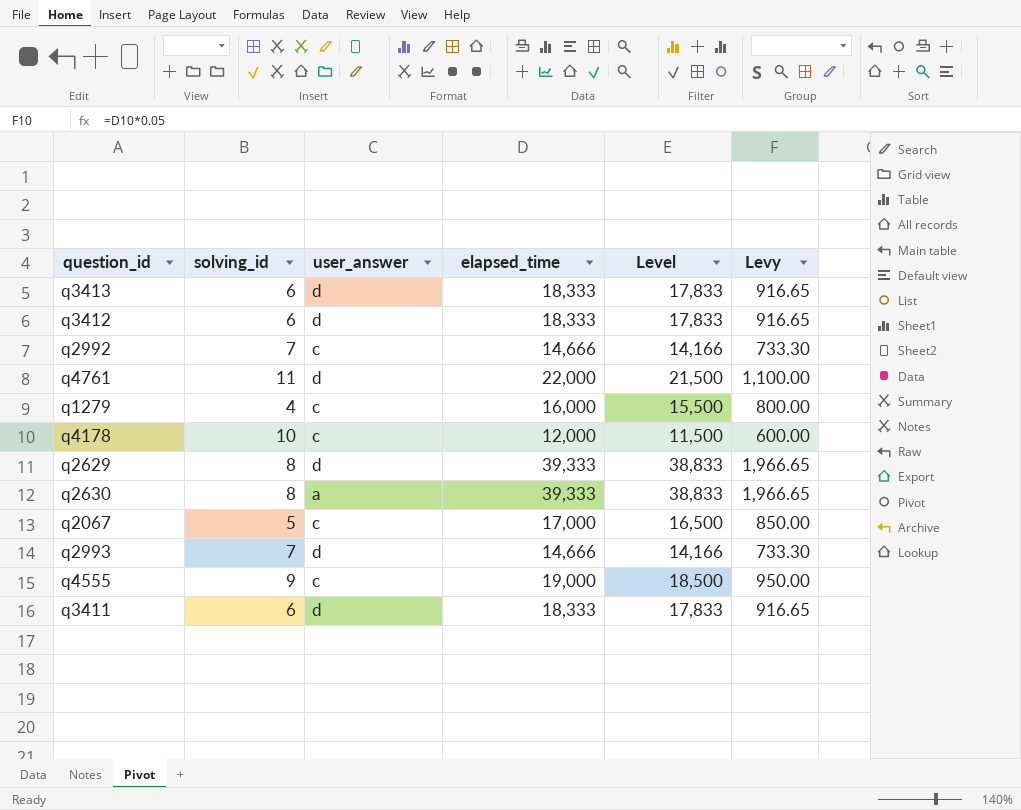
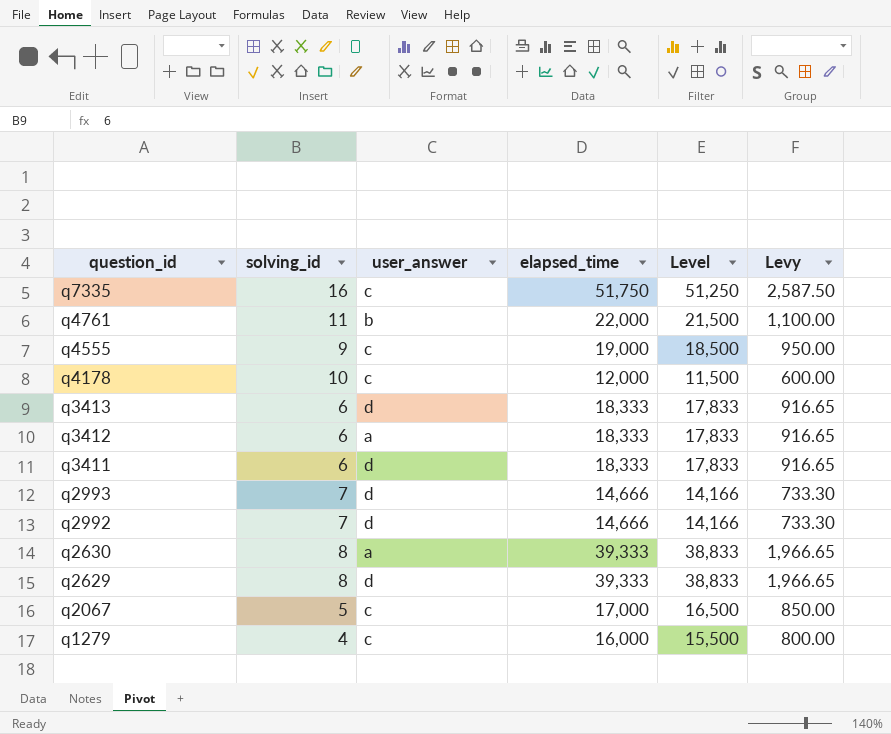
row order: none -> question_id descending
row q7335: none -> 16 | c | 51,750 | 51,250 | 2,587.50
q4761 | user_answer: d -> b
q3412 | user_answer: d -> a
q2992 | user_answer: c -> d

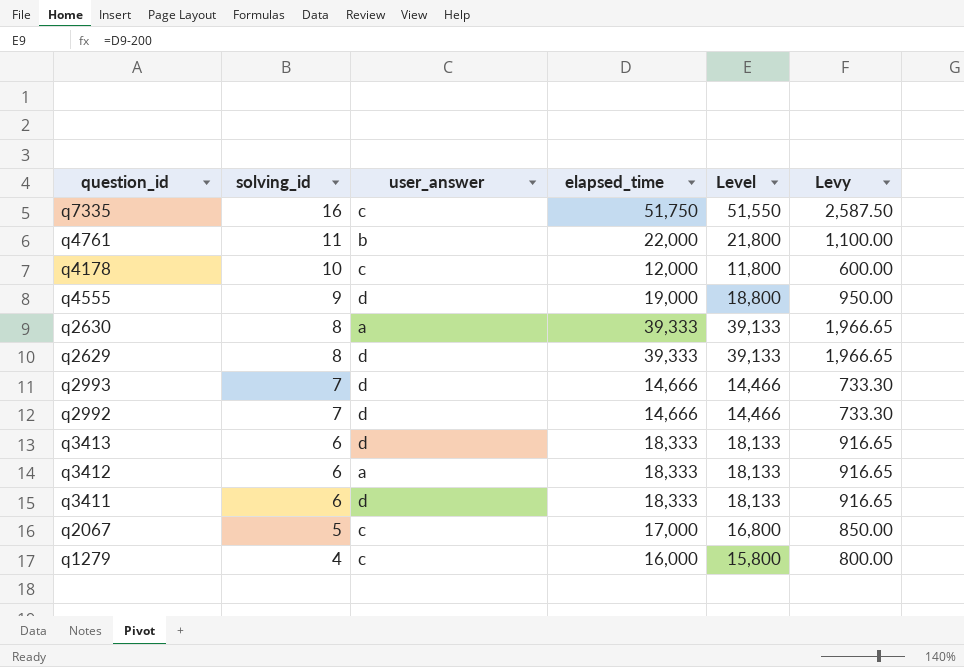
row order: question_id descending -> solving_id descending
column Level | formula: [elapsed_time] - 500 -> [elapsed_time] - 200
q4555 | user_answer: c -> d

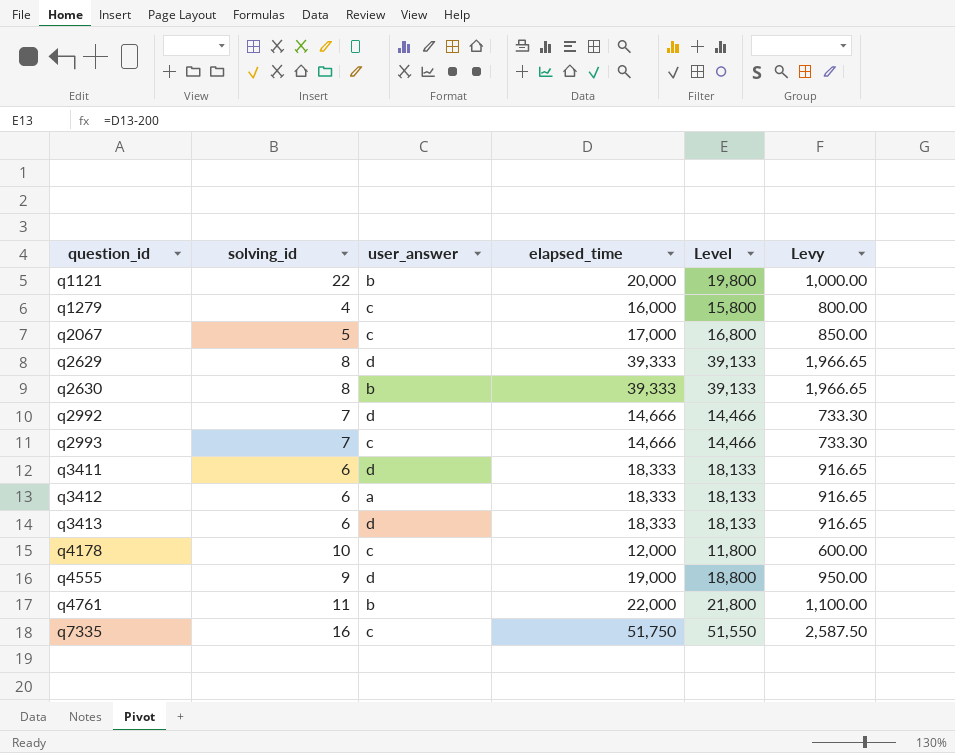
row order: solving_id descending -> question_id ascending
row q1121: none -> 22 | b | 20,000 | 19,800 | 1,000.00
q2630 | user_answer: a -> b
q2993 | user_answer: d -> c

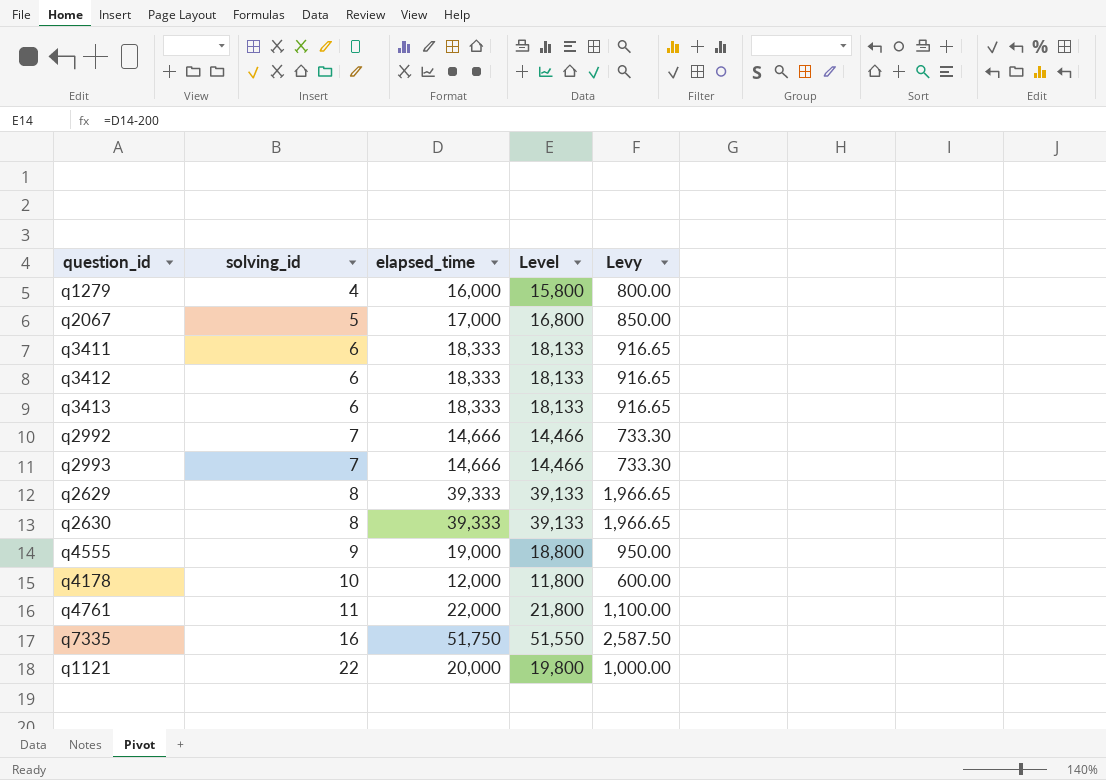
row order: question_id ascending -> solving_id ascending
column user_answer | position: 3 -> none

